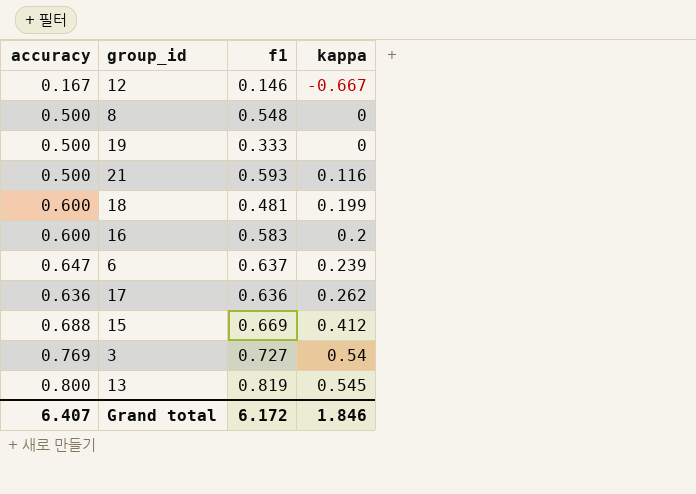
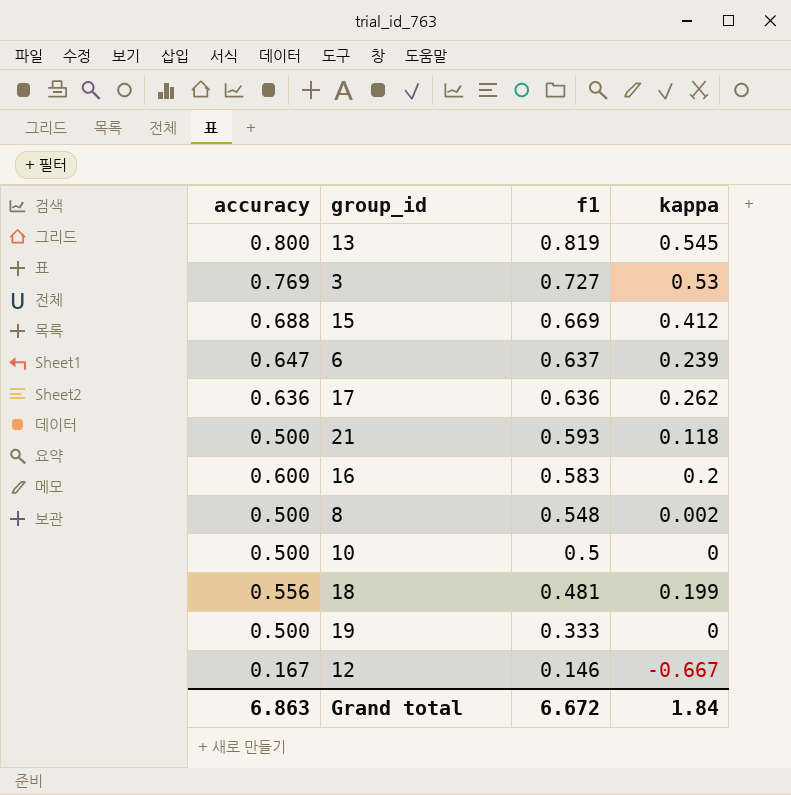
row order: kappa ascending -> f1 descending
3 | kappa: 0.54 -> 0.53
21 | kappa: 0.116 -> 0.118
8 | kappa: 0 -> 0.002
row 10: none -> 0.500 | 0.5 | 0
18 | accuracy: 0.600 -> 0.556
Grand total | accuracy: 6.407 -> 6.863
Grand total | f1: 6.172 -> 6.672
Grand total | kappa: 1.846 -> 1.84

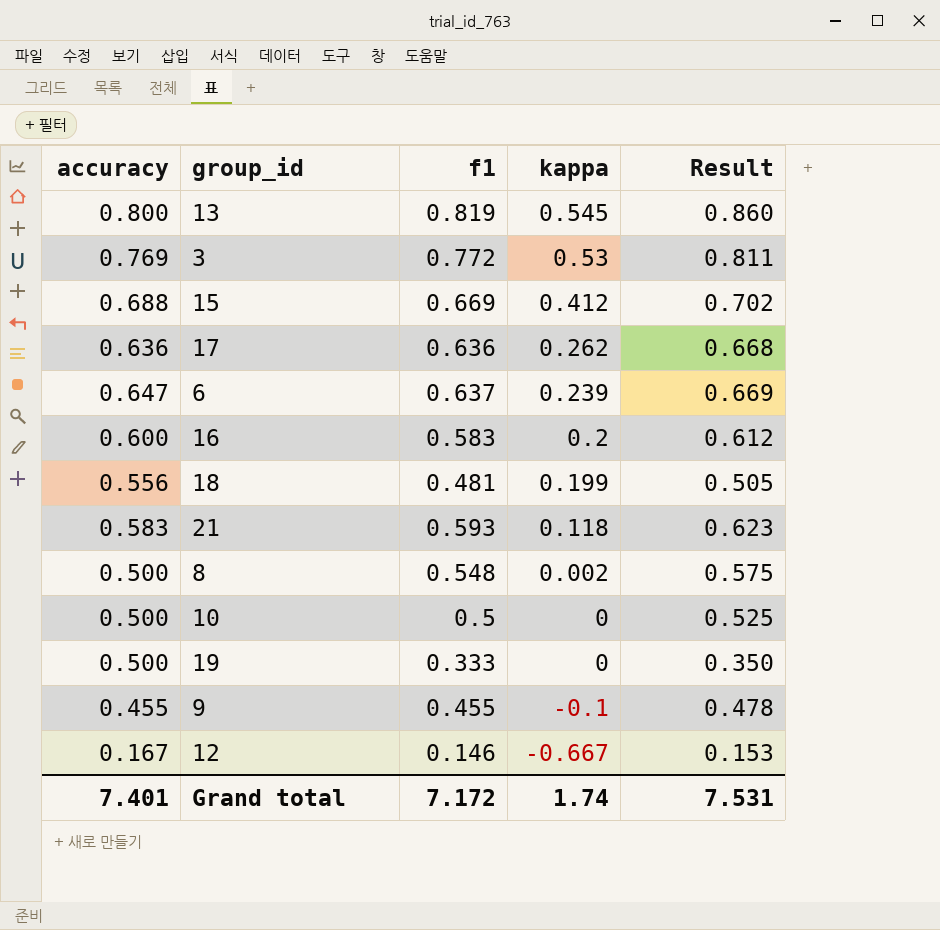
row order: f1 descending -> kappa descending
column Result | formula: none -> [f1] * 1.05
3 | f1: 0.727 -> 0.772
21 | accuracy: 0.500 -> 0.583
row 9: none -> 0.455 | 0.455 | -0.1 | 0.478
Grand total | accuracy: 6.863 -> 7.401
Grand total | f1: 6.672 -> 7.172
Grand total | kappa: 1.84 -> 1.74

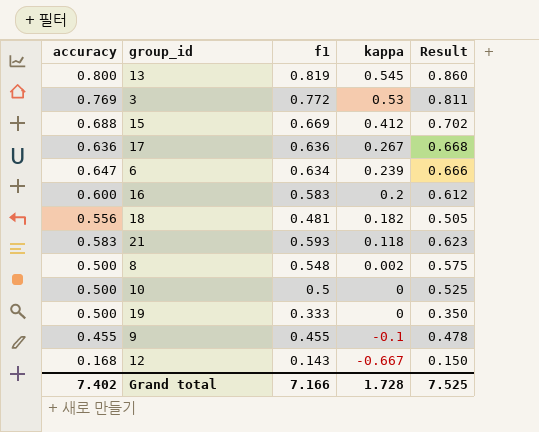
17 | kappa: 0.262 -> 0.267
6 | f1: 0.637 -> 0.634
6 | Result: 0.669 -> 0.666
18 | kappa: 0.199 -> 0.182
12 | accuracy: 0.167 -> 0.168
12 | f1: 0.146 -> 0.143
12 | Result: 0.153 -> 0.150
Grand total | accuracy: 7.401 -> 7.402
Grand total | f1: 7.172 -> 7.166
Grand total | kappa: 1.74 -> 1.728
Grand total | Result: 7.531 -> 7.525

